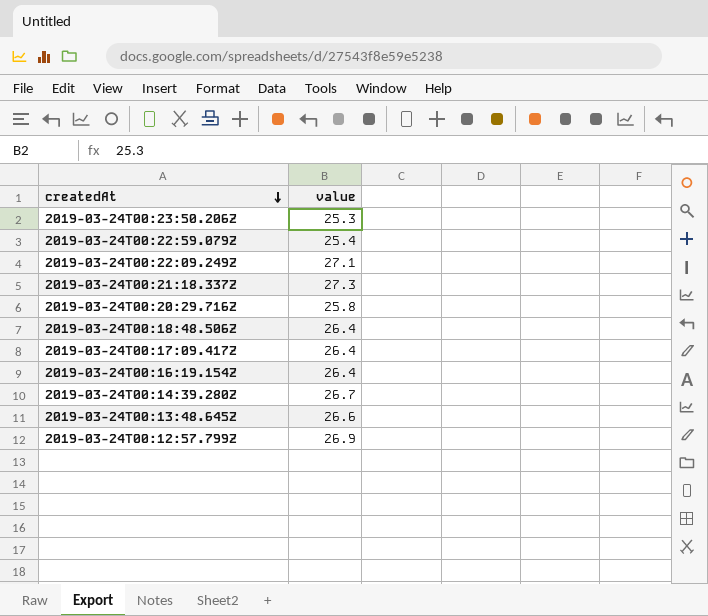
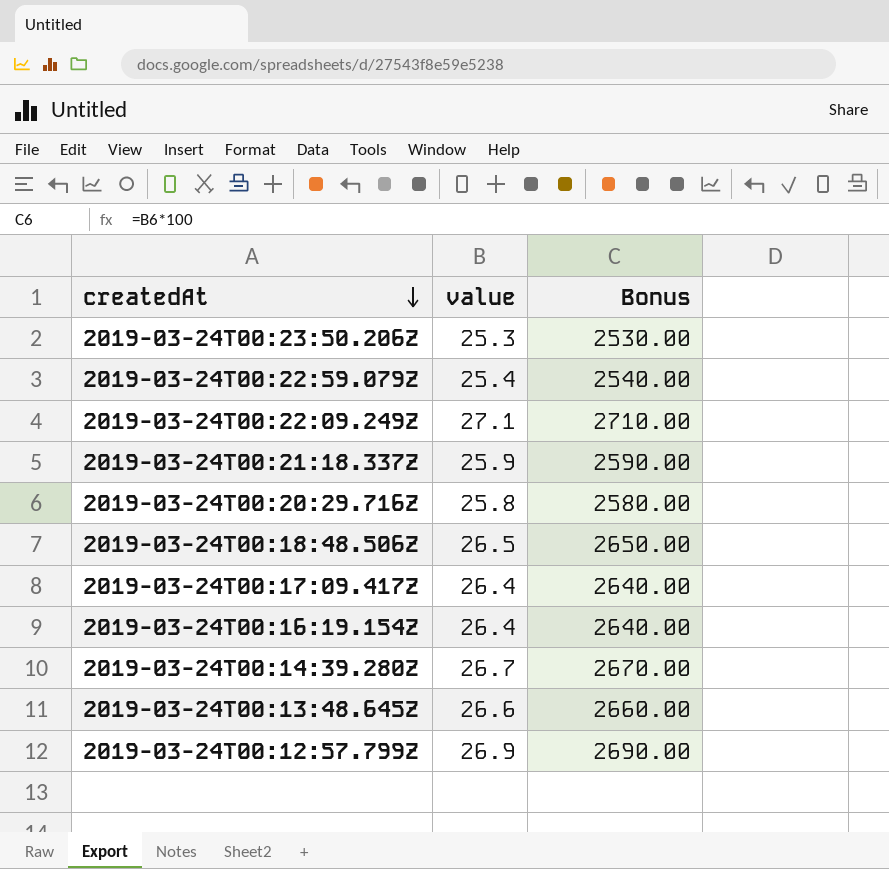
column Bonus | formula: none -> [value] * 100
2019-03-24T00:21:18.337Z | value: 27.3 -> 25.9
2019-03-24T00:18:48.506Z | value: 26.4 -> 26.5

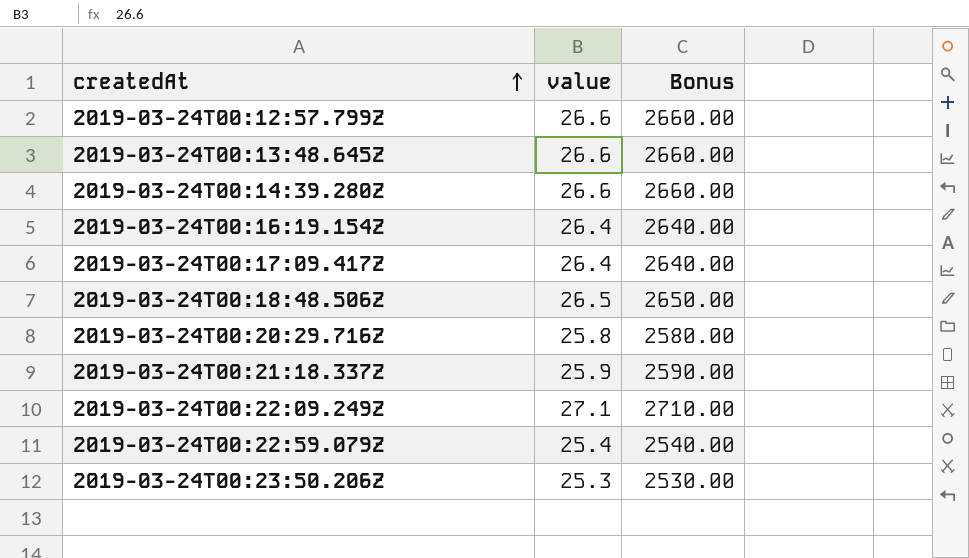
row order: createdAt descending -> createdAt ascending
2019-03-24T00:12:57.799Z | value: 26.9 -> 26.6
2019-03-24T00:12:57.799Z | Bonus: 2690.00 -> 2660.00
2019-03-24T00:14:39.280Z | value: 26.7 -> 26.6
2019-03-24T00:14:39.280Z | Bonus: 2670.00 -> 2660.00

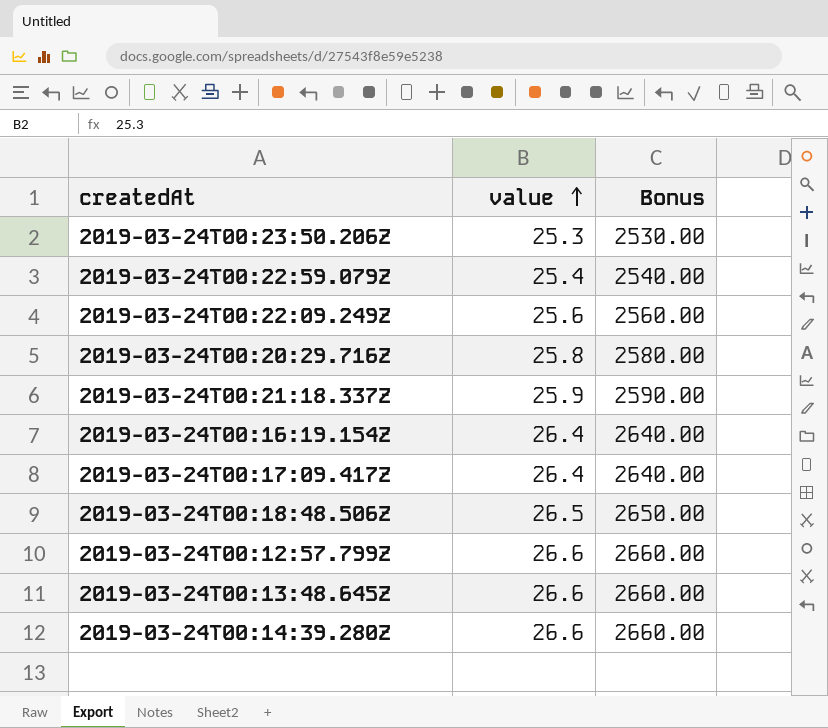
row order: createdAt ascending -> value ascending
2019-03-24T00:22:09.249Z | value: 27.1 -> 25.6
2019-03-24T00:22:09.249Z | Bonus: 2710.00 -> 2560.00

